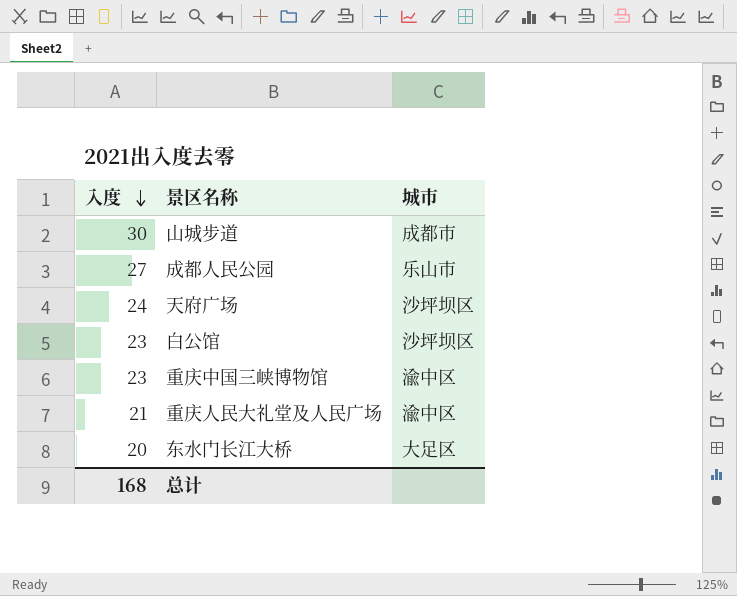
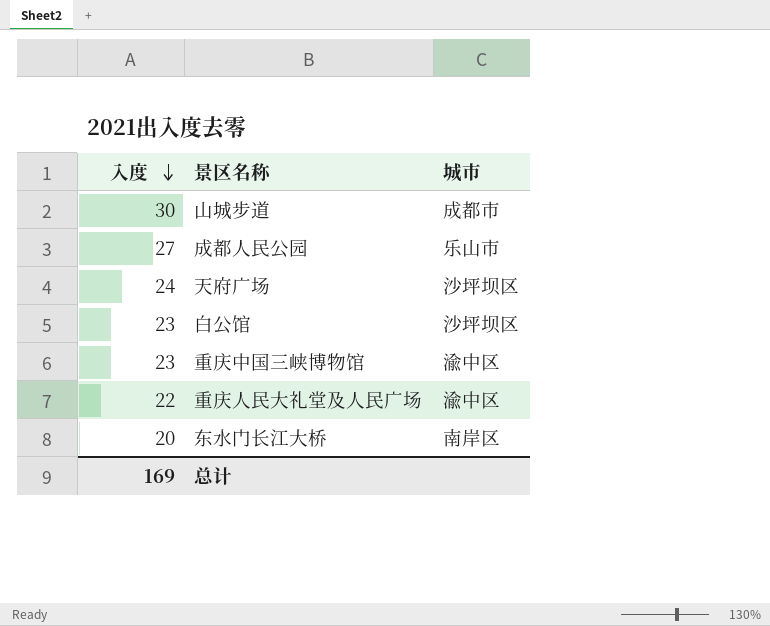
重庆人民大礼堂及人民广场 | 入度: 21 -> 22
东水门长江大桥 | 城市: 大足区 -> 南岸区
总计 | 入度: 168 -> 169

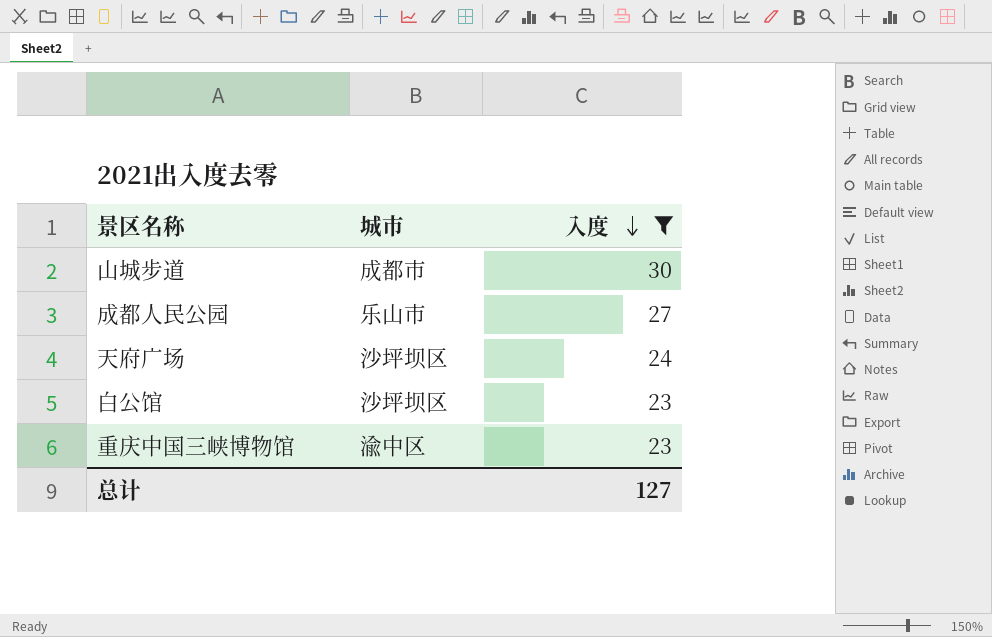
filter: none -> 入度 >= 23
column 入度 | position: 1 -> 3
总计 | 入度: 169 -> 127

